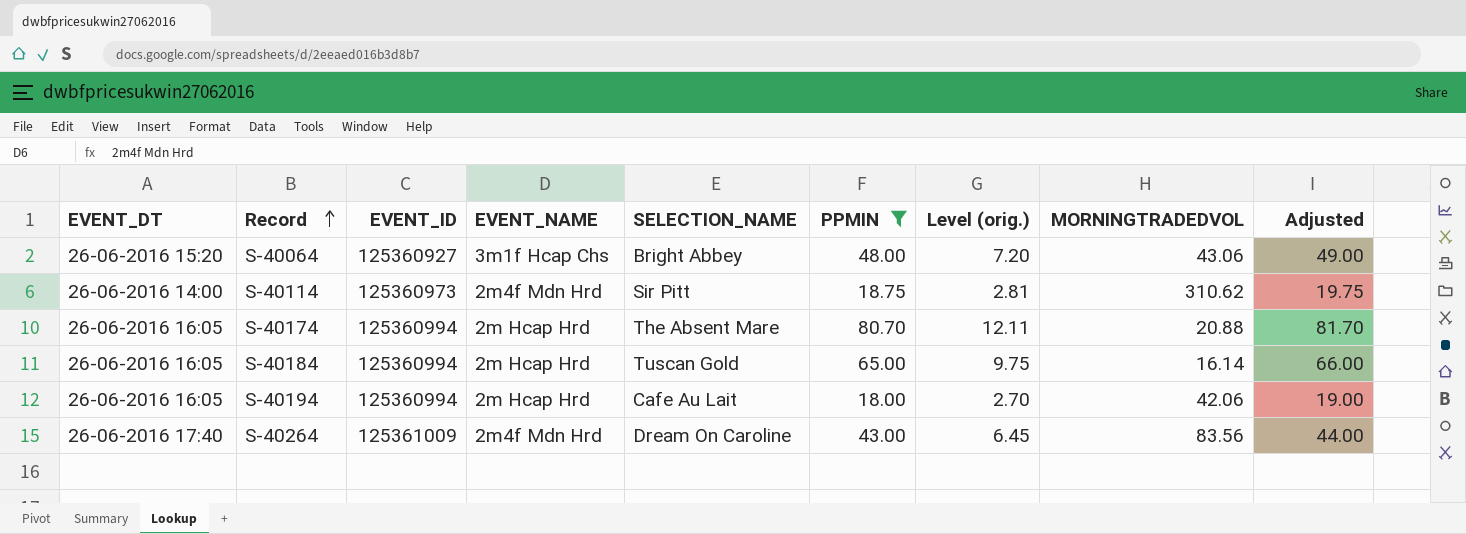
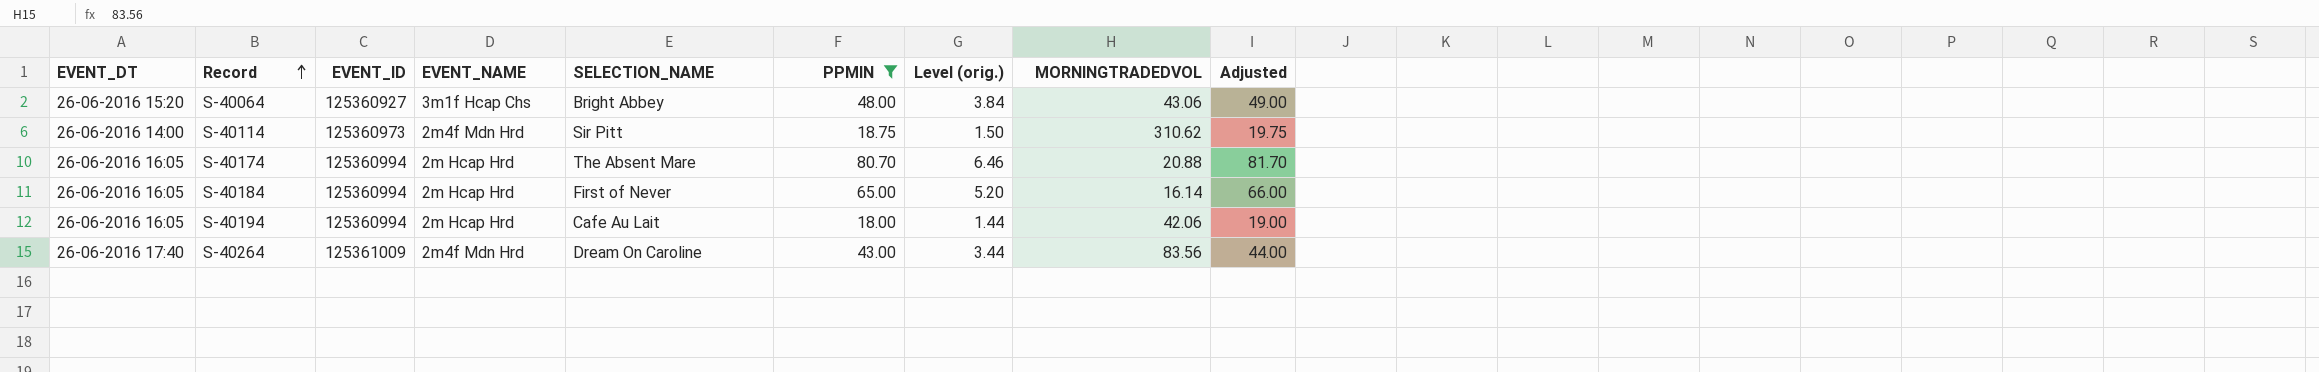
column Level (orig.) | formula: [PPMIN] * 0.15 -> [PPMIN] * 0.08
S-40184 | SELECTION_NAME: Tuscan Gold -> First of Never

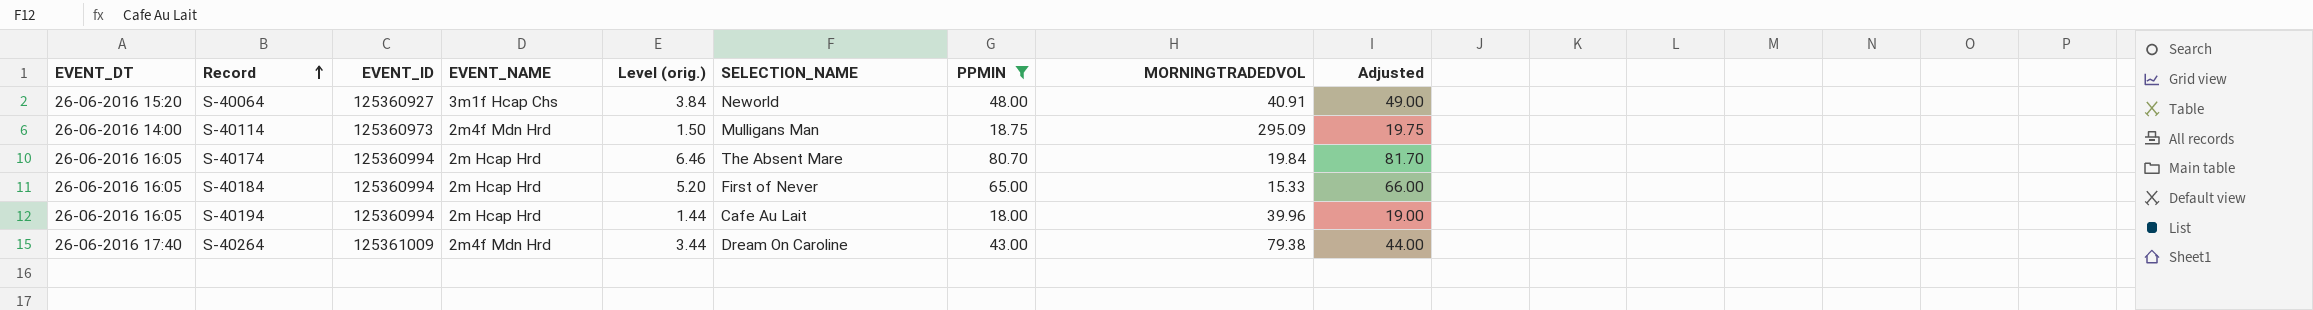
column Level (orig.) | position: 7 -> 5
S-40064 | SELECTION_NAME: Bright Abbey -> Neworld
S-40064 | MORNINGTRADEDVOL: 43.06 -> 40.91
S-40114 | SELECTION_NAME: Sir Pitt -> Mulligans Man
S-40114 | MORNINGTRADEDVOL: 310.62 -> 295.09
S-40174 | MORNINGTRADEDVOL: 20.88 -> 19.84
S-40184 | MORNINGTRADEDVOL: 16.14 -> 15.33
S-40194 | MORNINGTRADEDVOL: 42.06 -> 39.96
S-40264 | MORNINGTRADEDVOL: 83.56 -> 79.38

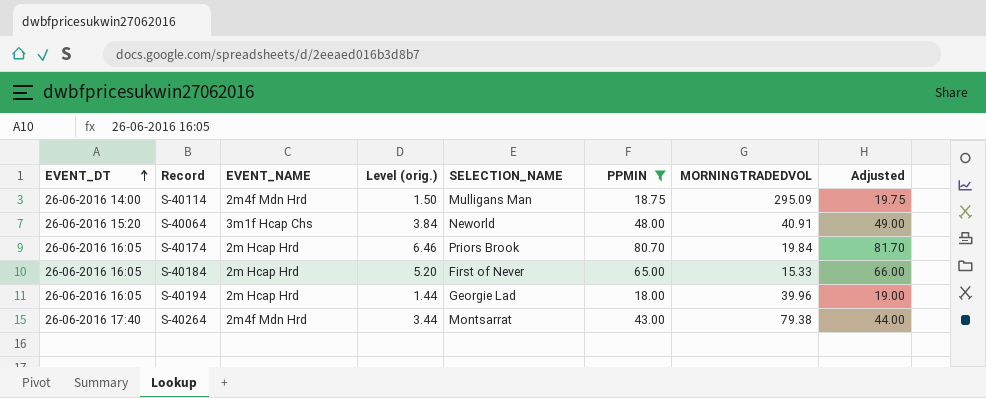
row order: Record ascending -> EVENT_DT ascending
column EVENT_ID | position: 3 -> none
S-40174 | SELECTION_NAME: The Absent Mare -> Priors Brook
S-40194 | SELECTION_NAME: Cafe Au Lait -> Georgie Lad
S-40264 | SELECTION_NAME: Dream On Caroline -> Montsarrat

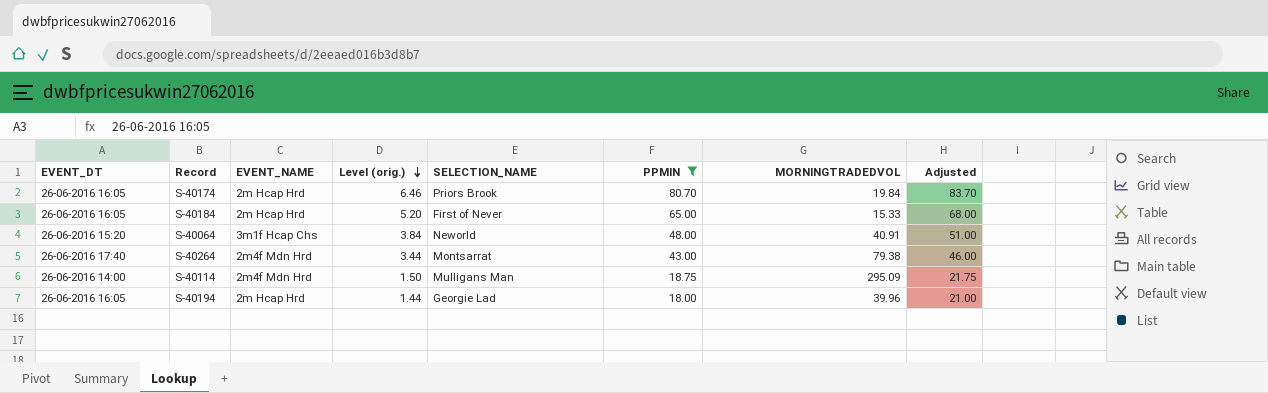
row order: EVENT_DT ascending -> Level (orig.) descending
column Adjusted | formula: [PPMIN] + 1 -> [PPMIN] + 3

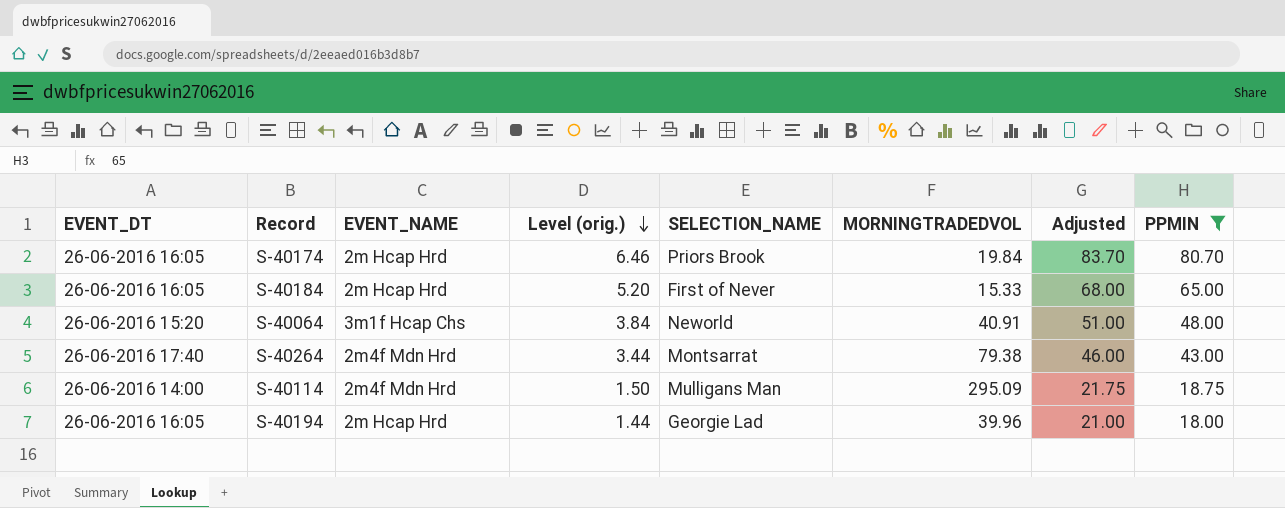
column PPMIN | position: 6 -> 8

